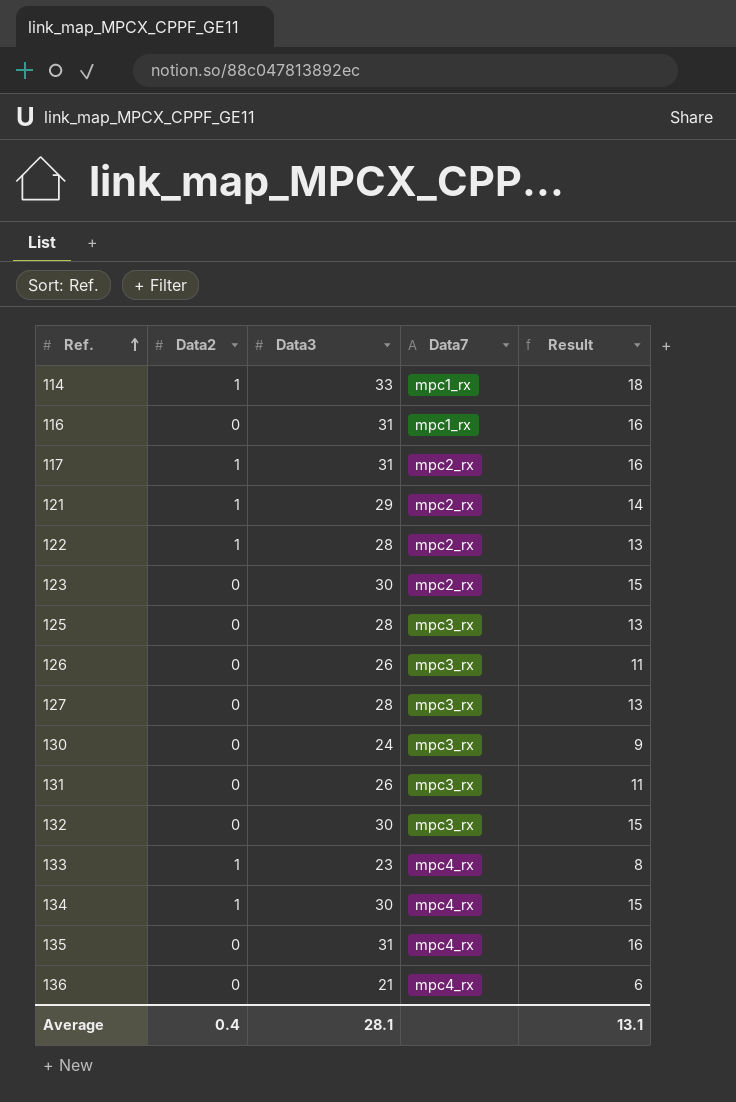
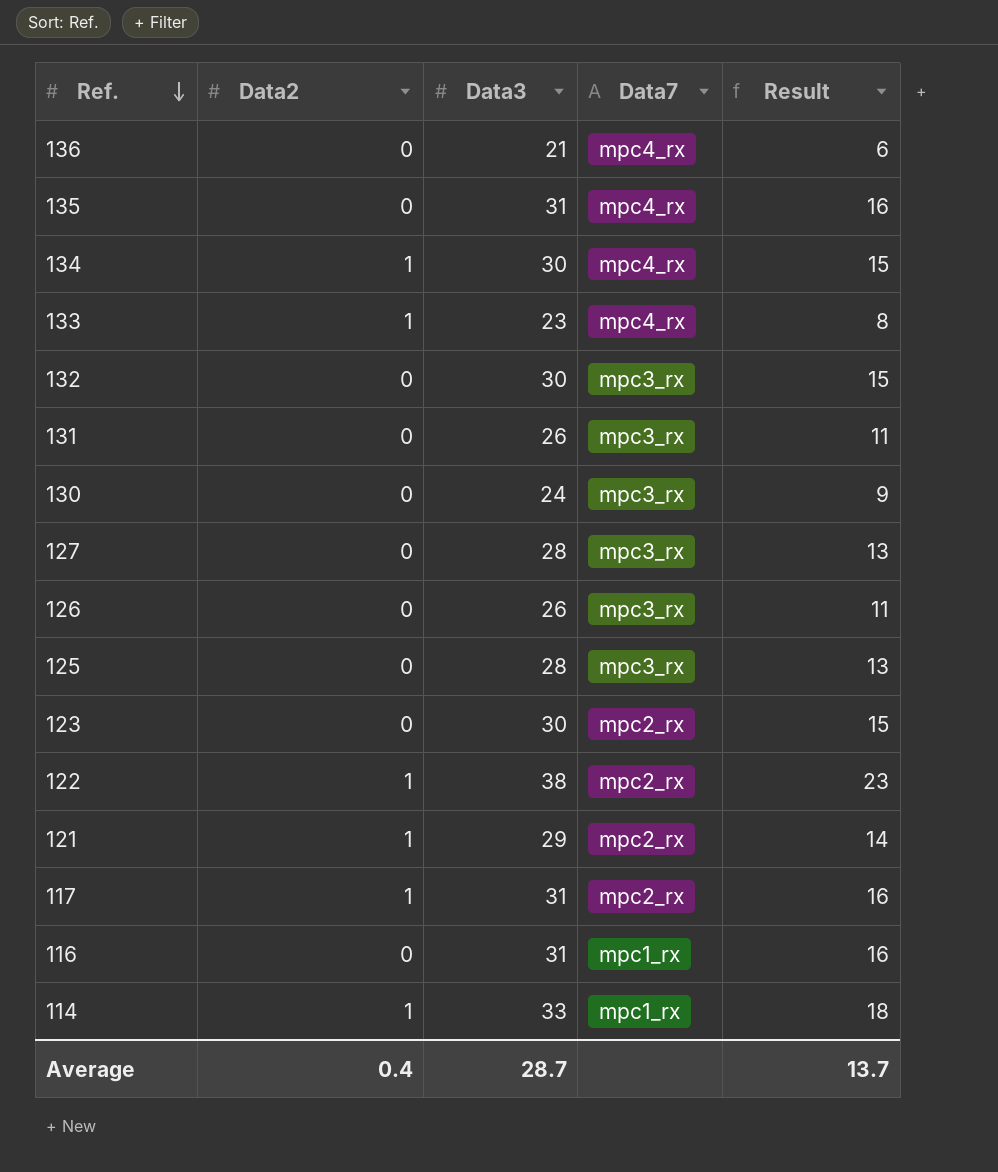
row order: Ref. ascending -> Ref. descending
122 | Data3: 28 -> 38
122 | Result: 13 -> 23
Average | Data3: 28.1 -> 28.7
Average | Result: 13.1 -> 13.7

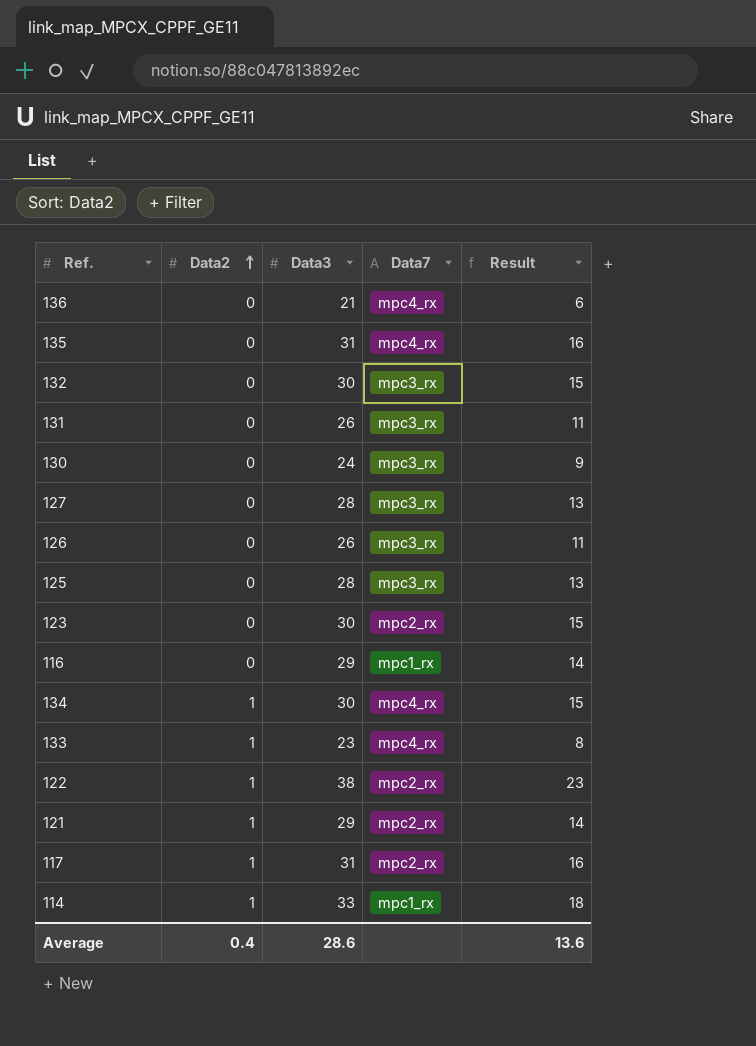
row order: Ref. descending -> Data2 ascending
116 | Data3: 31 -> 29
116 | Result: 16 -> 14
Average | Data3: 28.7 -> 28.6
Average | Result: 13.7 -> 13.6

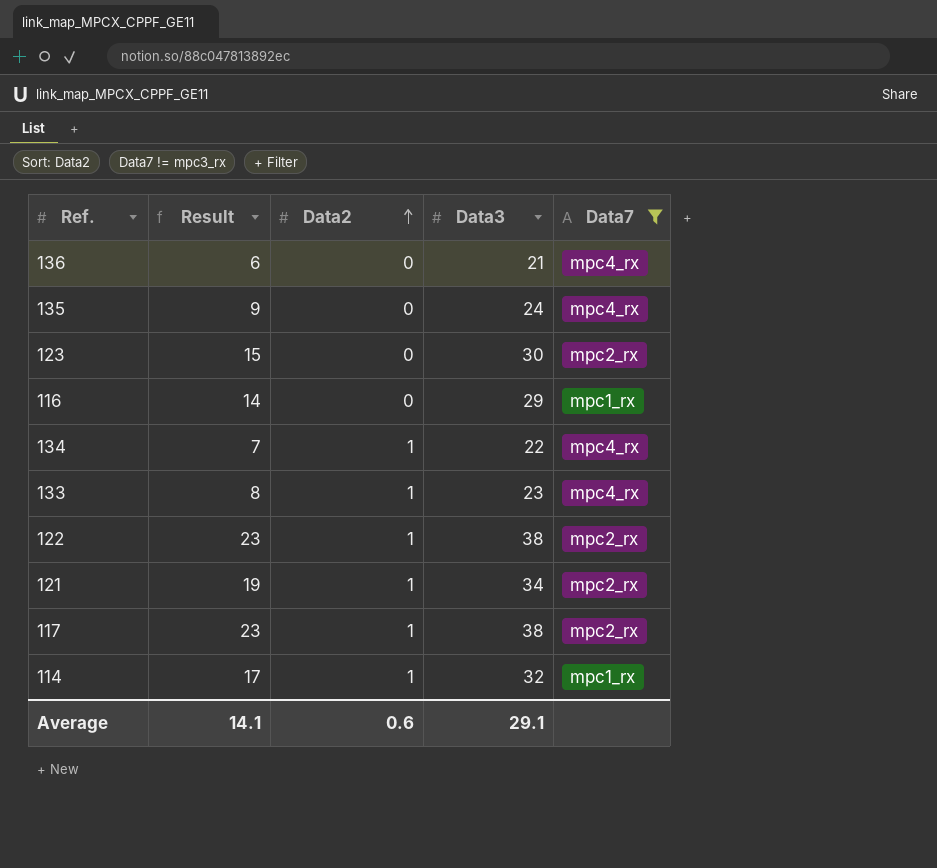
filter: none -> Data7 != mpc3_rx
column Result | position: 5 -> 2
135 | Result: 16 -> 9
135 | Data3: 31 -> 24
134 | Result: 15 -> 7
134 | Data3: 30 -> 22
121 | Result: 14 -> 19
121 | Data3: 29 -> 34
117 | Result: 16 -> 23
117 | Data3: 31 -> 38
114 | Result: 18 -> 17
114 | Data3: 33 -> 32
Average | Result: 13.6 -> 14.1
Average | Data2: 0.4 -> 0.6
Average | Data3: 28.6 -> 29.1

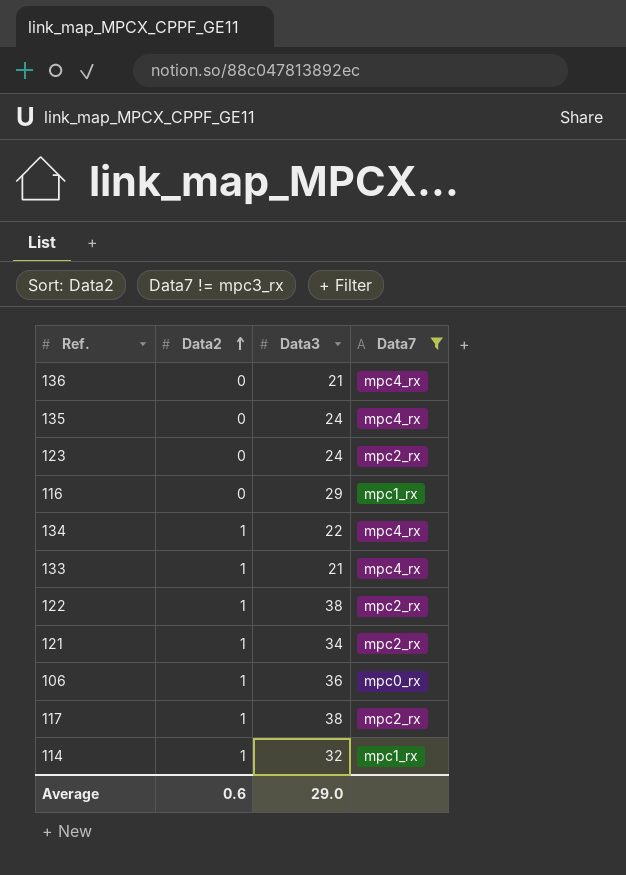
column Result | formula: [Data3] - 15 -> none
123 | Data3: 30 -> 24
133 | Data3: 23 -> 21
row 106: none -> 1 | 36 | mpc0_rx
Average | Data3: 29.1 -> 29.0

